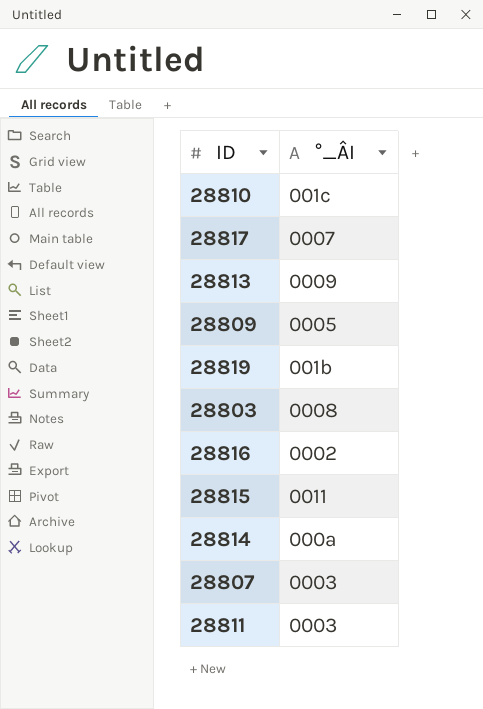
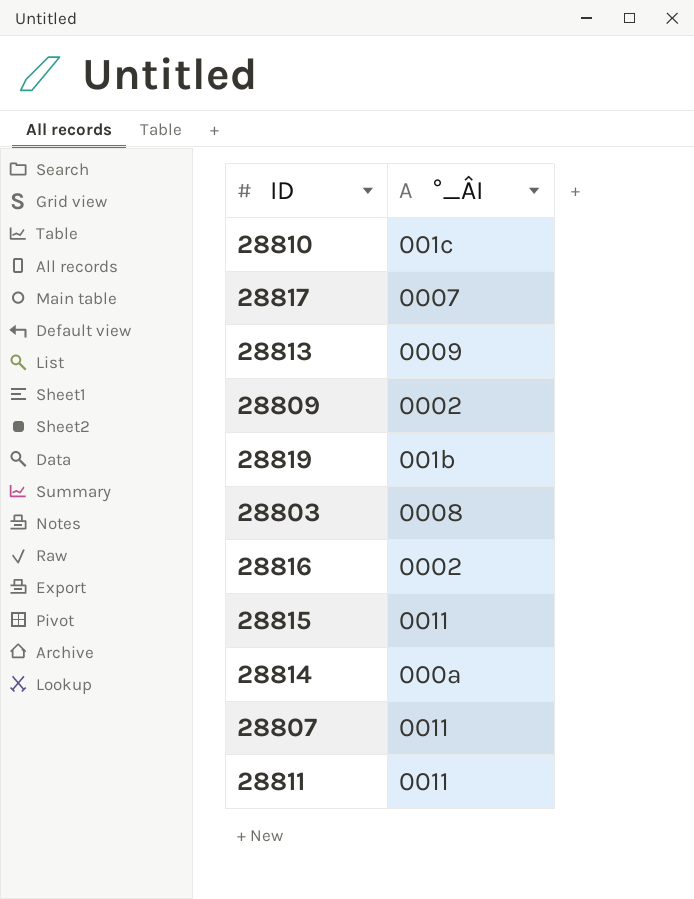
28809 | °_ÂI: 0005 -> 0002
28807 | °_ÂI: 0003 -> 0011
28811 | °_ÂI: 0003 -> 0011

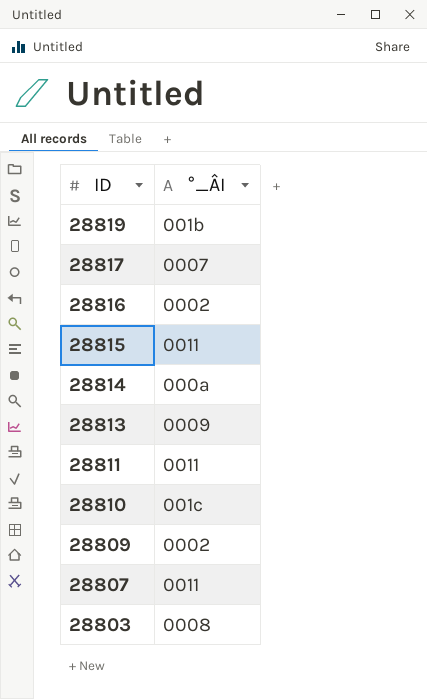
row order: none -> ID descending

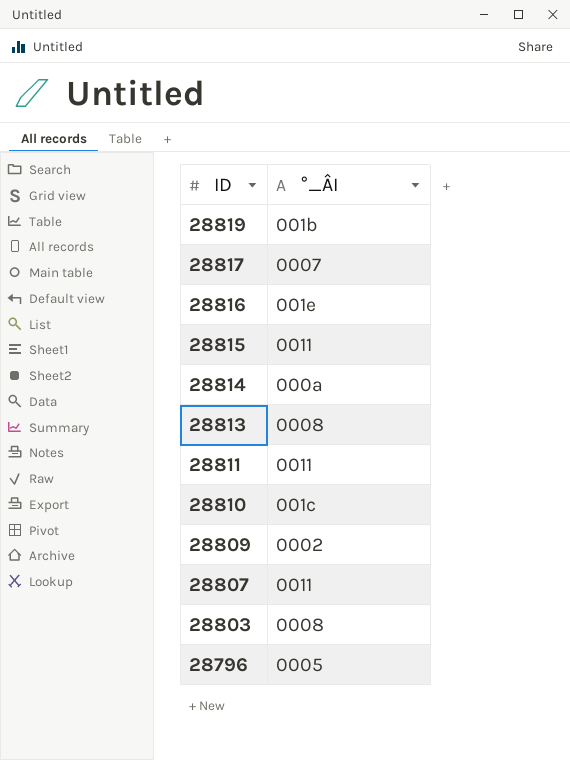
28816 | °_ÂI: 0002 -> 001e
28813 | °_ÂI: 0009 -> 0008
row 28796: none -> 0005

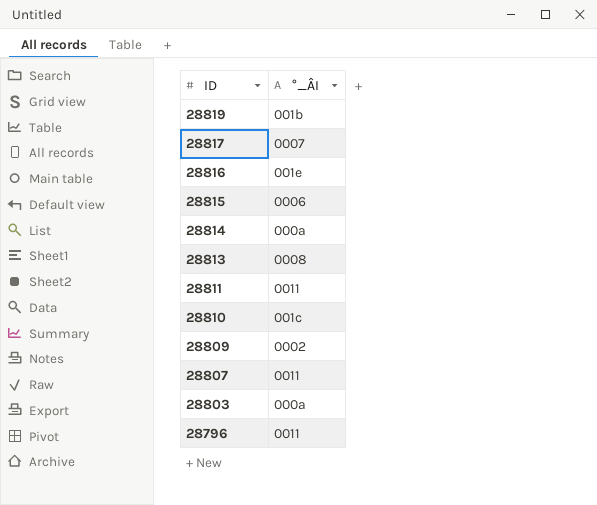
28815 | °_ÂI: 0011 -> 0006
28803 | °_ÂI: 0008 -> 000a
28796 | °_ÂI: 0005 -> 0011

